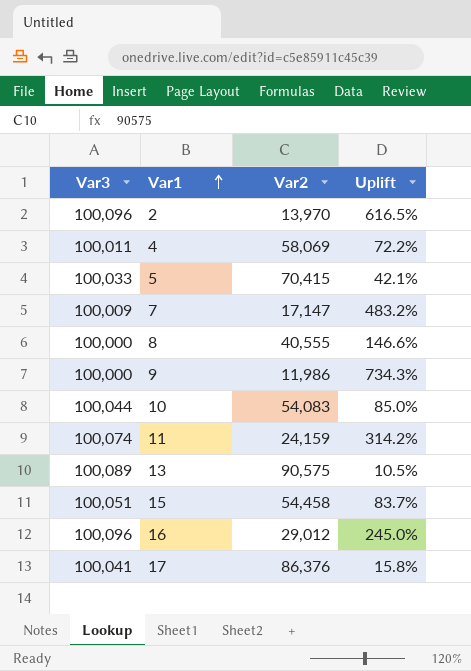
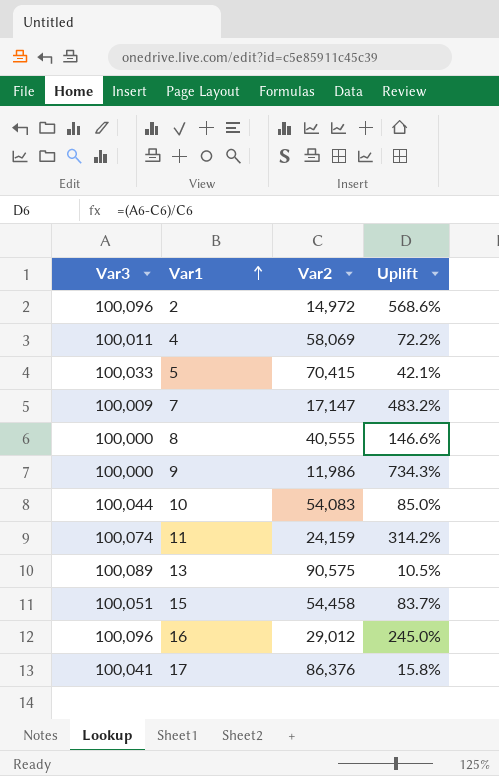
2 | Var2: 13,970 -> 14,972
2 | Uplift: 616.5% -> 568.6%

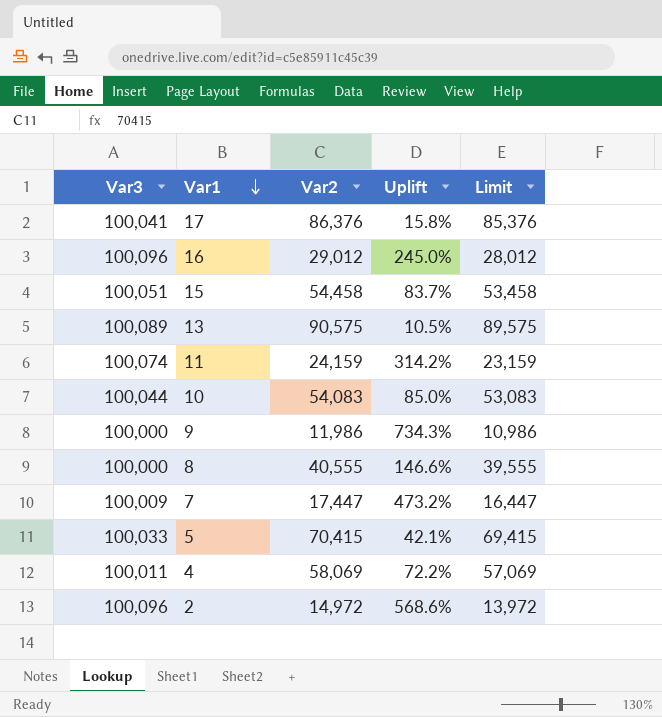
row order: Var1 ascending -> Var1 descending
column Limit | formula: none -> [Var2] - 1000
7 | Var2: 17,147 -> 17,447
7 | Uplift: 483.2% -> 473.2%

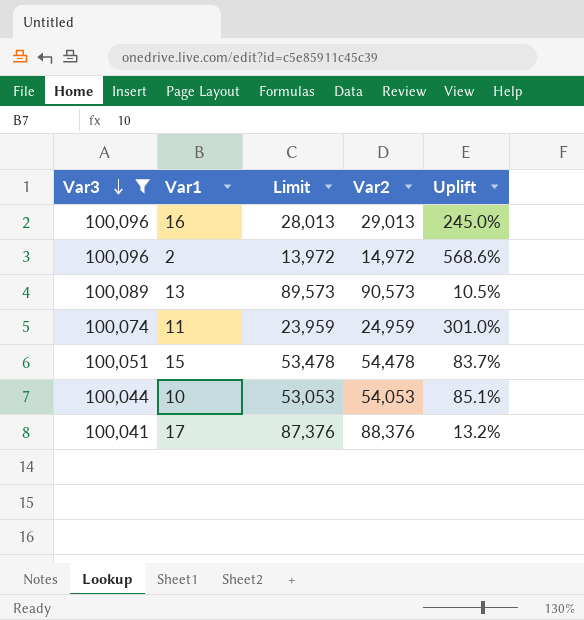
filter: none -> Var3 >= 100,041
row order: Var1 descending -> Var3 descending
column Limit | position: 5 -> 3
16 | Limit: 28,012 -> 28,013
16 | Var2: 29,012 -> 29,013
13 | Limit: 89,575 -> 89,573
13 | Var2: 90,575 -> 90,573
11 | Limit: 23,159 -> 23,959
11 | Var2: 24,159 -> 24,959
11 | Uplift: 314.2% -> 301.0%
15 | Limit: 53,458 -> 53,478
15 | Var2: 54,458 -> 54,478
10 | Limit: 53,083 -> 53,053
10 | Var2: 54,083 -> 54,053
10 | Uplift: 85.0% -> 85.1%
17 | Limit: 85,376 -> 87,376
17 | Var2: 86,376 -> 88,376
17 | Uplift: 15.8% -> 13.2%

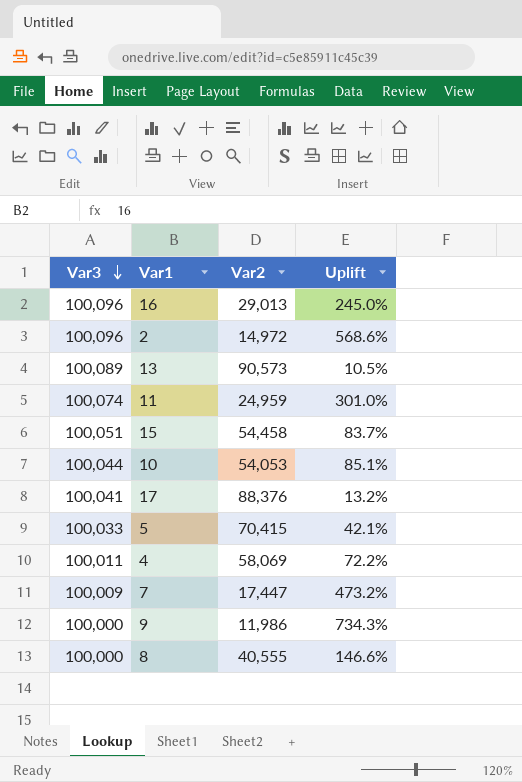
filter: Var3 >= 100,041 -> none
column Limit | formula: [Var2] - 1000 -> none
15 | Var2: 54,478 -> 54,458

